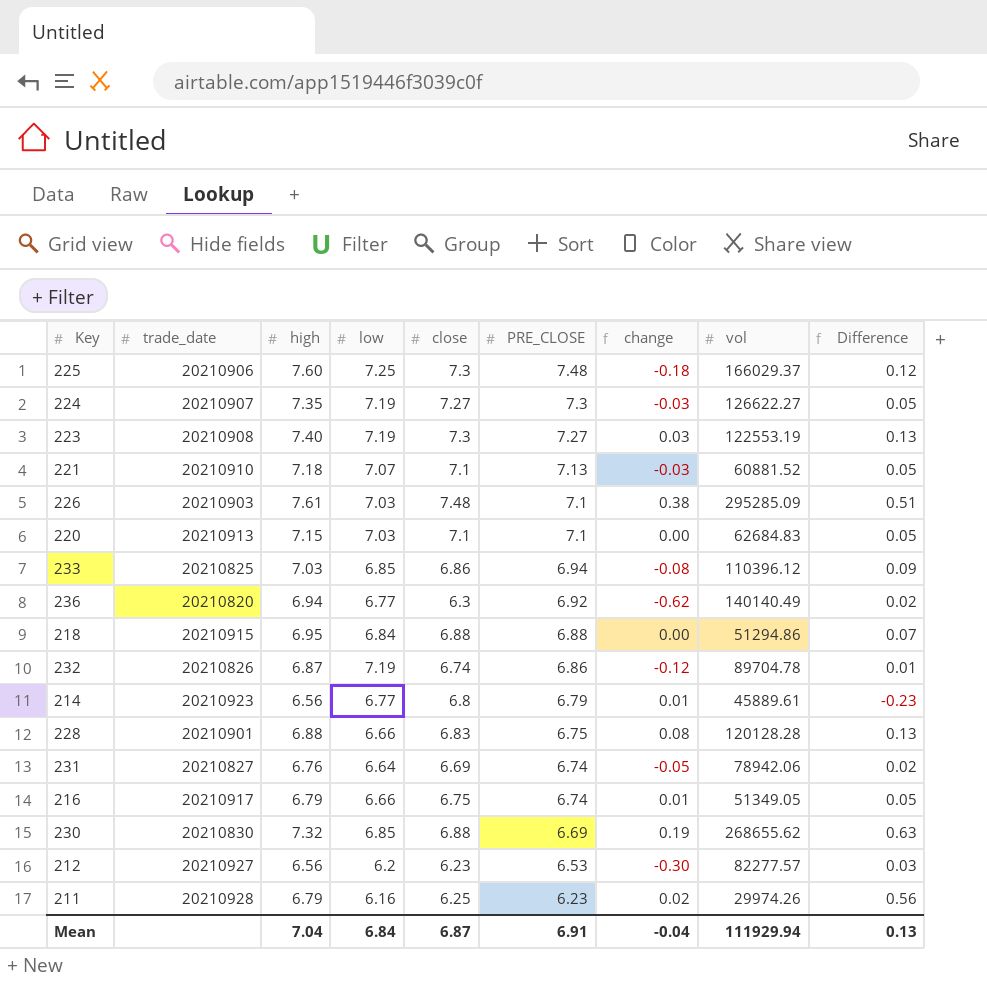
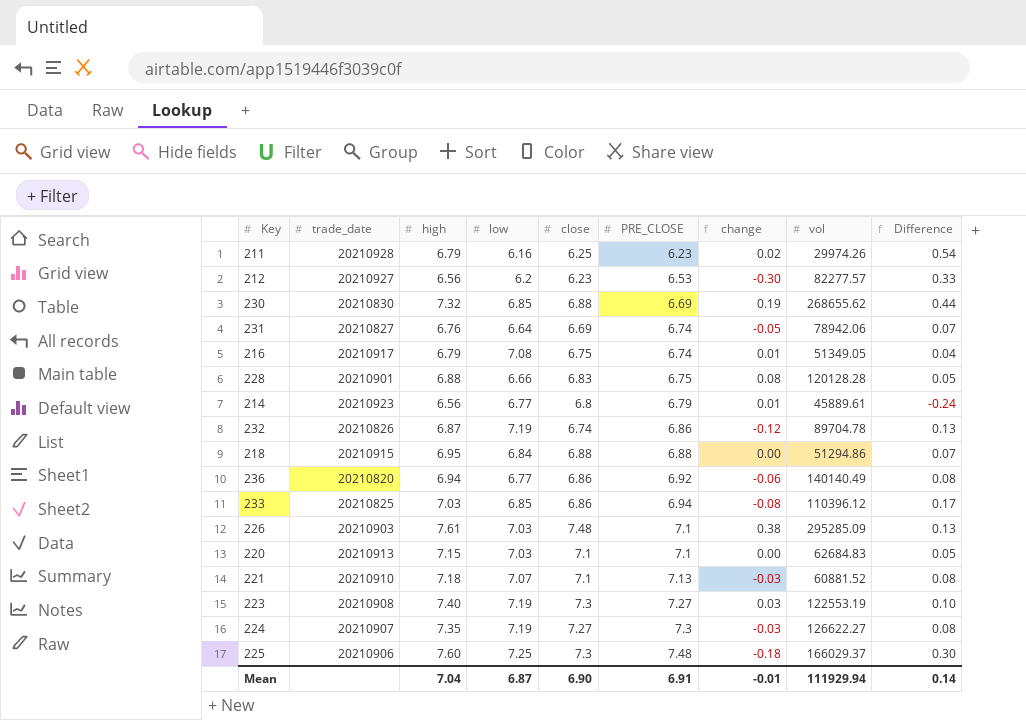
row order: PRE_CLOSE descending -> PRE_CLOSE ascending
column Difference | formula: [high] - [PRE_CLOSE] -> [high] - [close]
216 | low: 6.66 -> 7.08
236 | close: 6.3 -> 6.86
236 | change: -0.62 -> -0.06
Mean | low: 6.84 -> 6.87
Mean | close: 6.87 -> 6.90
Mean | change: -0.04 -> -0.01
Mean | Difference: 0.13 -> 0.14

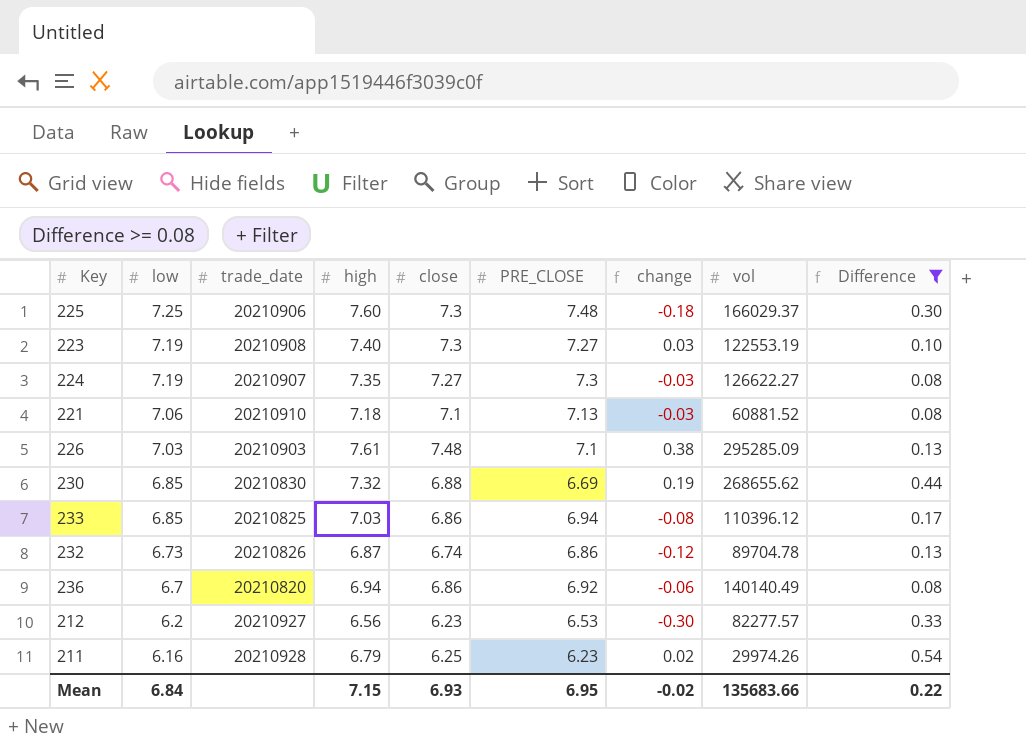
filter: none -> Difference >= 0.08
row order: PRE_CLOSE ascending -> low descending
column low | position: 4 -> 2
221 | low: 7.07 -> 7.06
232 | low: 7.19 -> 6.73
236 | low: 6.77 -> 6.7
Mean | low: 6.87 -> 6.84
Mean | high: 7.04 -> 7.15
Mean | close: 6.90 -> 6.93
Mean | PRE_CLOSE: 6.91 -> 6.95
Mean | change: -0.01 -> -0.02
Mean | vol: 111929.94 -> 135683.66
Mean | Difference: 0.14 -> 0.22

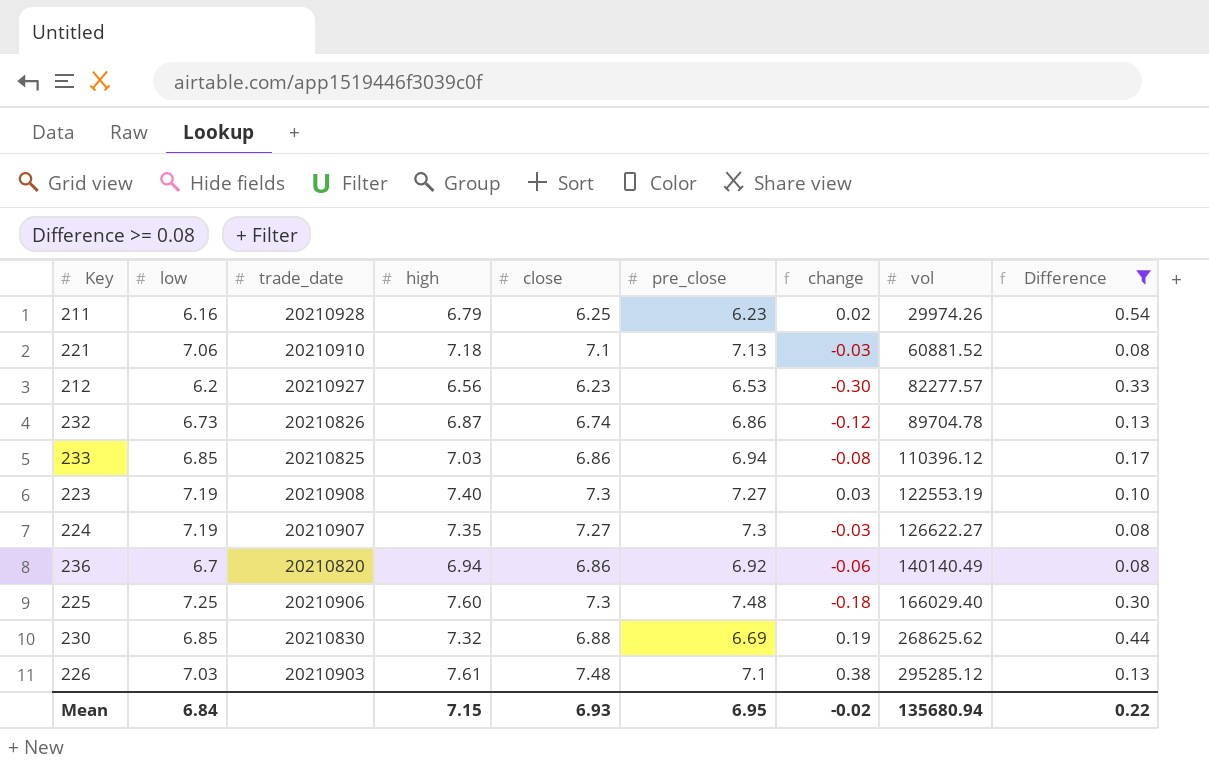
row order: low descending -> vol ascending
column name: PRE_CLOSE -> pre_close
225 | vol: 166029.37 -> 166029.40
230 | vol: 268655.62 -> 268625.62
226 | vol: 295285.09 -> 295285.12
Mean | vol: 135683.66 -> 135680.94

